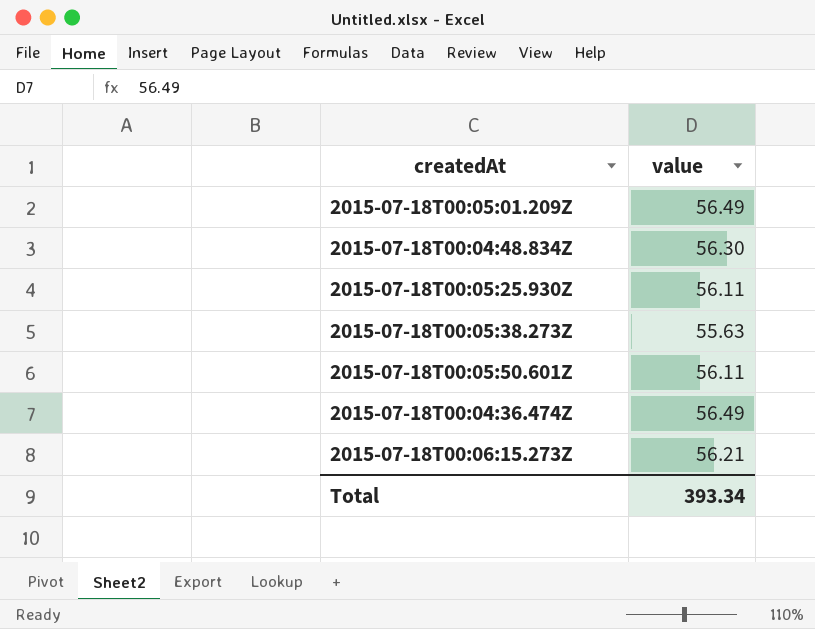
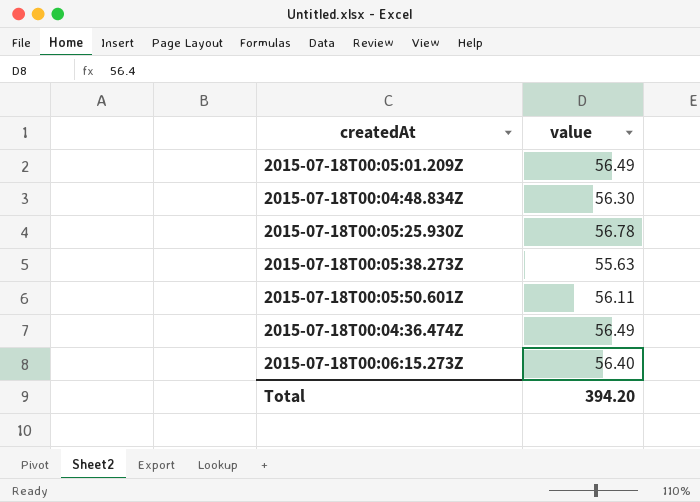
2015-07-18T00:05:25.930Z | value: 56.11 -> 56.78
2015-07-18T00:06:15.273Z | value: 56.21 -> 56.40
Total | value: 393.34 -> 394.20

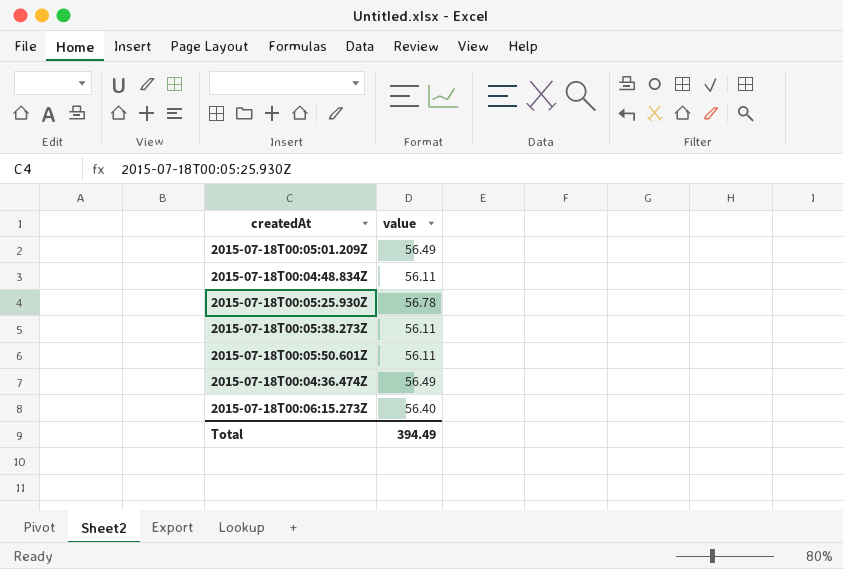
2015-07-18T00:04:48.834Z | value: 56.30 -> 56.11
2015-07-18T00:05:38.273Z | value: 55.63 -> 56.11
Total | value: 394.20 -> 394.49

